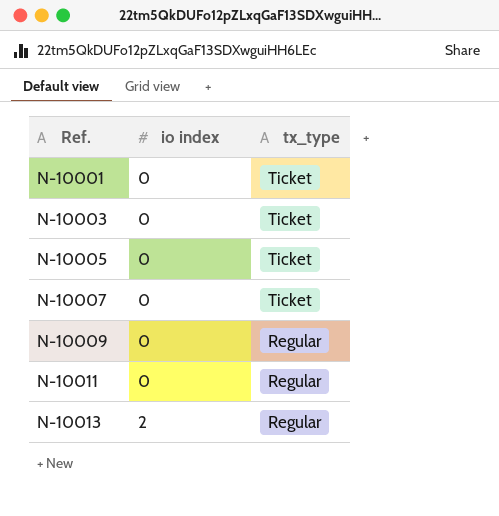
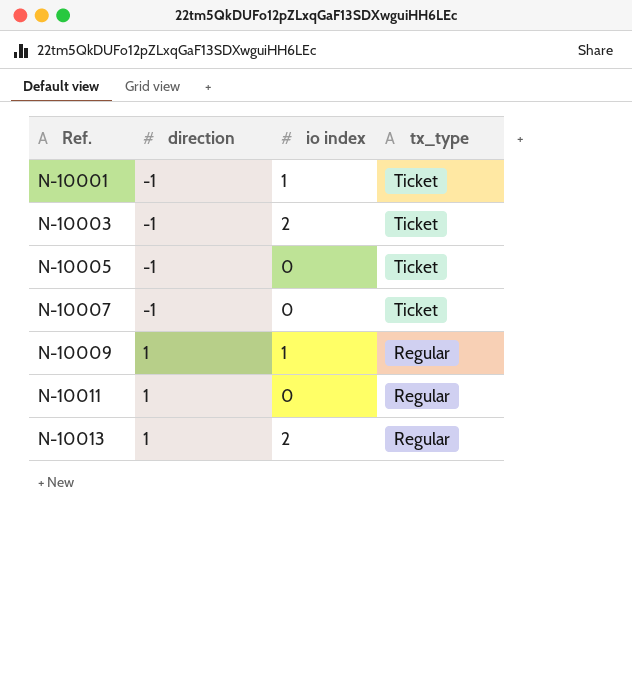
column direction | position: none -> 2
N-10001 | io index: 0 -> 1
N-10003 | io index: 0 -> 2
N-10009 | io index: 0 -> 1

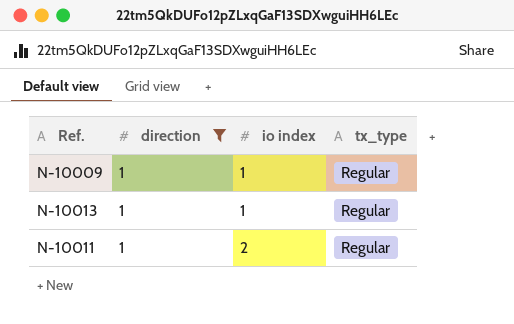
filter: none -> direction = 1
row order: Ref. ascending -> io index ascending
N-10013 | io index: 2 -> 1
N-10011 | io index: 0 -> 2

